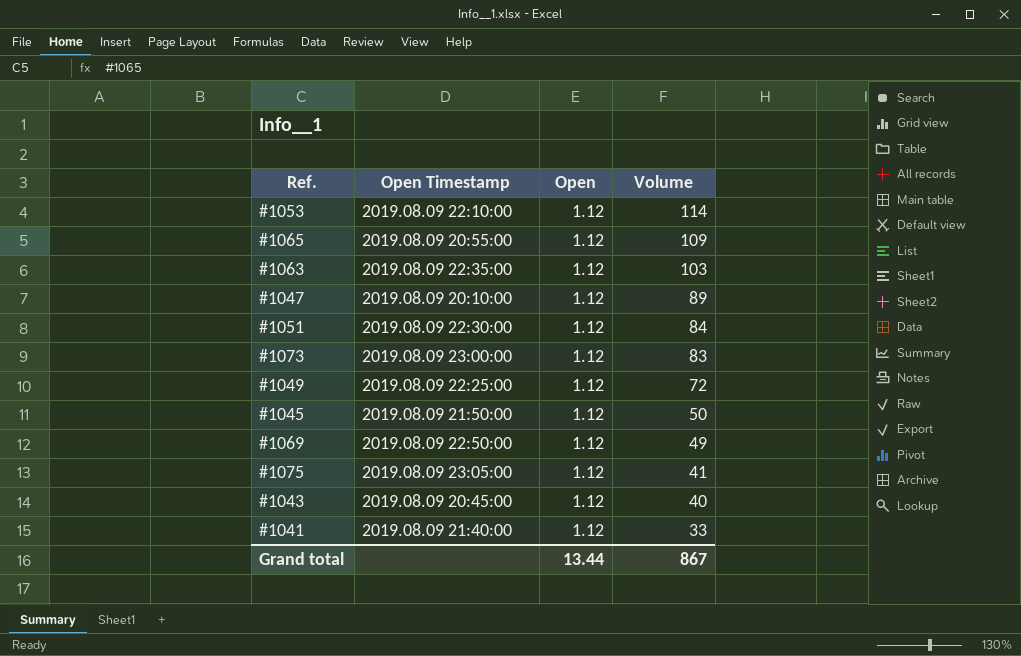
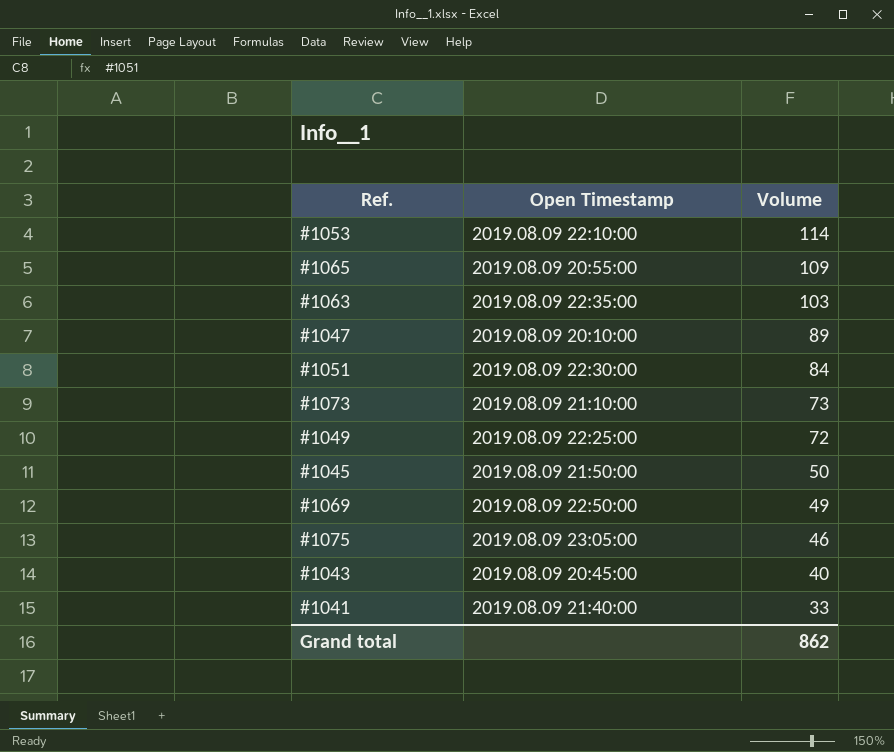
column Open | position: 3 -> none
#1073 | Open Timestamp: 2019.08.09 23:00:00 -> 2019.08.09 21:10:00
#1073 | Volume: 83 -> 73
#1075 | Volume: 41 -> 46
Grand total | Volume: 867 -> 862

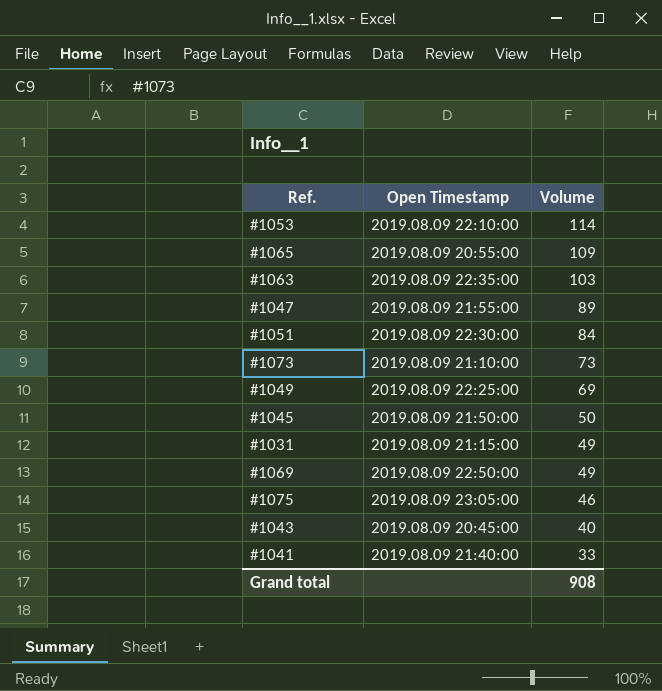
#1047 | Open Timestamp: 2019.08.09 20:10:00 -> 2019.08.09 21:55:00
#1049 | Volume: 72 -> 69
row #1031: none -> 2019.08.09 21:15:00 | 49
Grand total | Volume: 862 -> 908

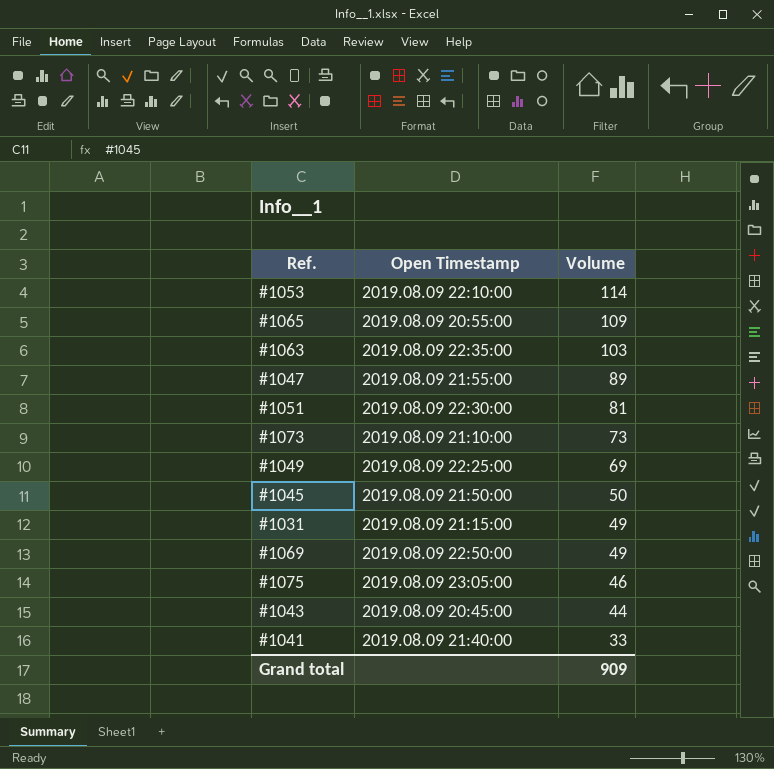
#1051 | Volume: 84 -> 81
#1043 | Volume: 40 -> 44
Grand total | Volume: 908 -> 909

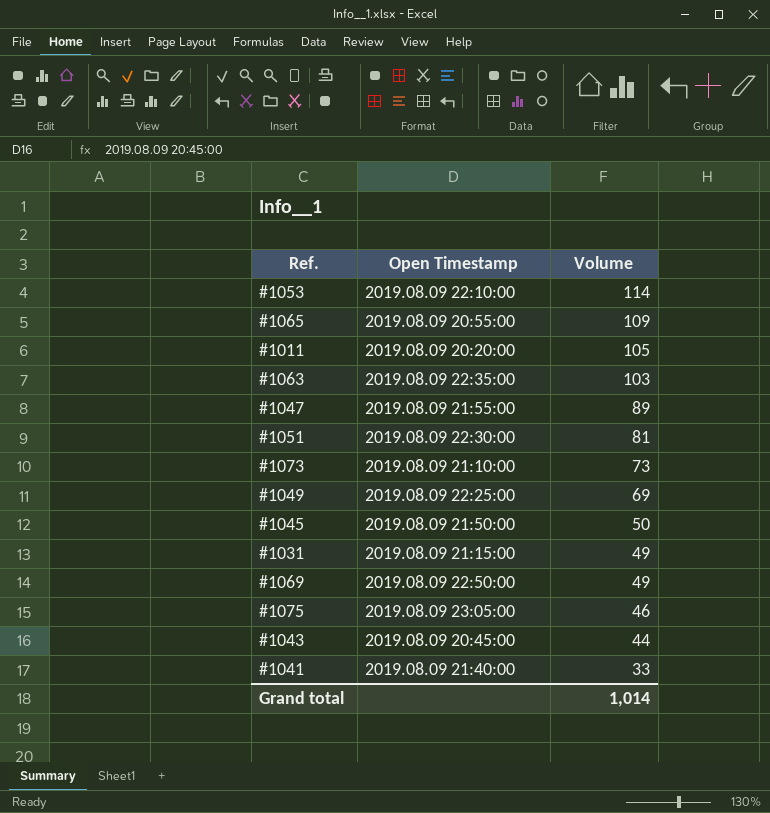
row #1011: none -> 2019.08.09 20:20:00 | 105
Grand total | Volume: 909 -> 1,014

